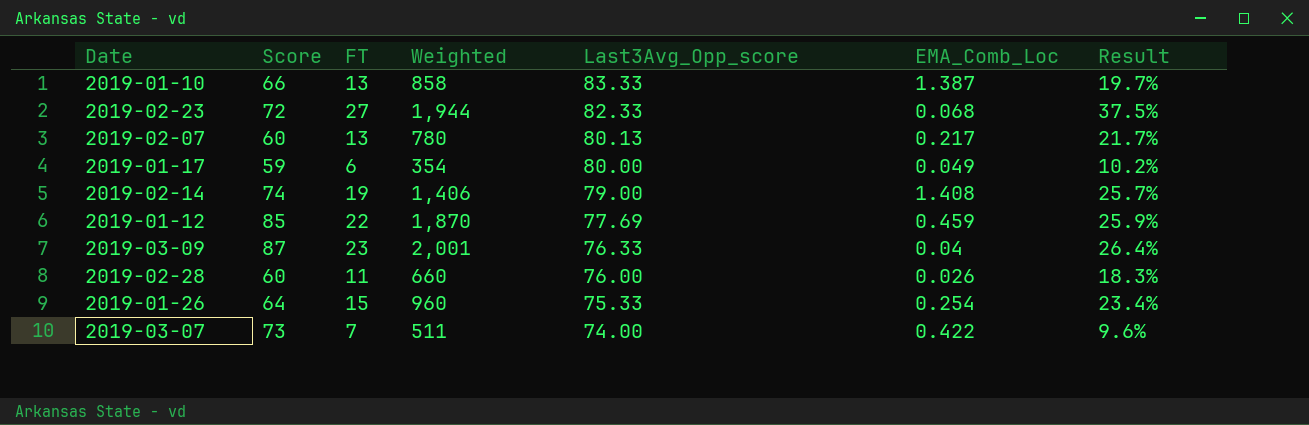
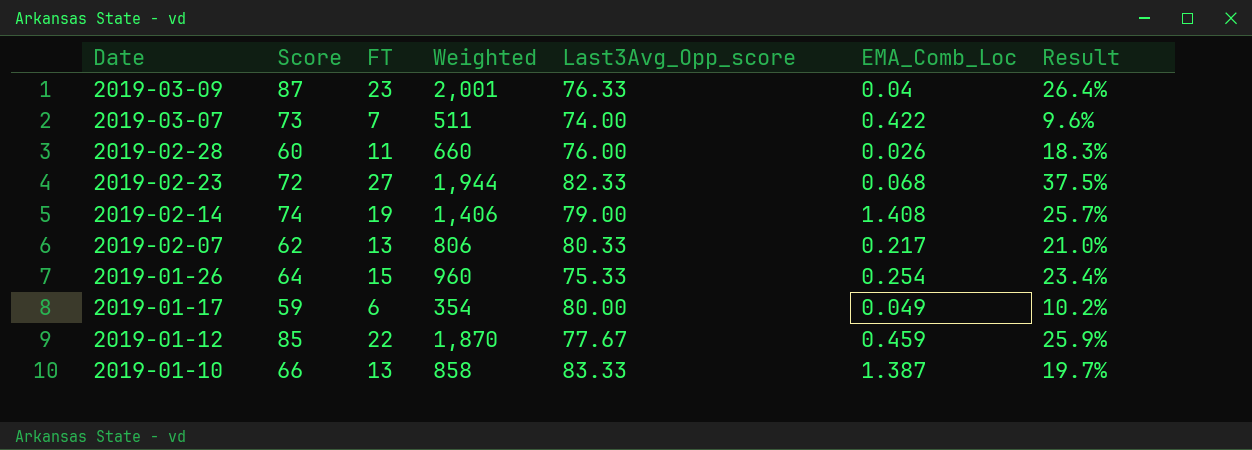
row order: Last3Avg_Opp_score descending -> Date descending
2019-02-07 | Score: 60 -> 62
2019-02-07 | Weighted: 780 -> 806
2019-02-07 | Last3Avg_Opp_score: 80.13 -> 80.33
2019-02-07 | Result: 21.7% -> 21.0%
2019-01-12 | Last3Avg_Opp_score: 77.69 -> 77.67

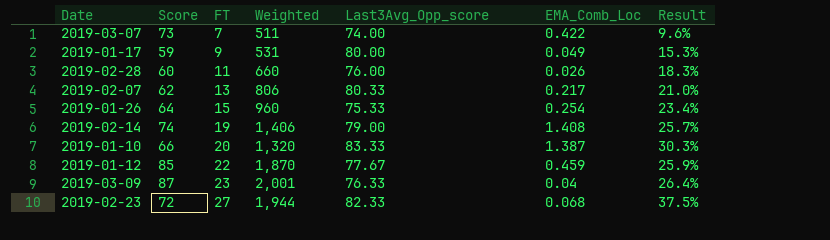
row order: Date descending -> FT ascending
2019-01-17 | FT: 6 -> 9
2019-01-17 | Weighted: 354 -> 531
2019-01-17 | Result: 10.2% -> 15.3%
2019-01-10 | FT: 13 -> 20
2019-01-10 | Weighted: 858 -> 1,320
2019-01-10 | Result: 19.7% -> 30.3%

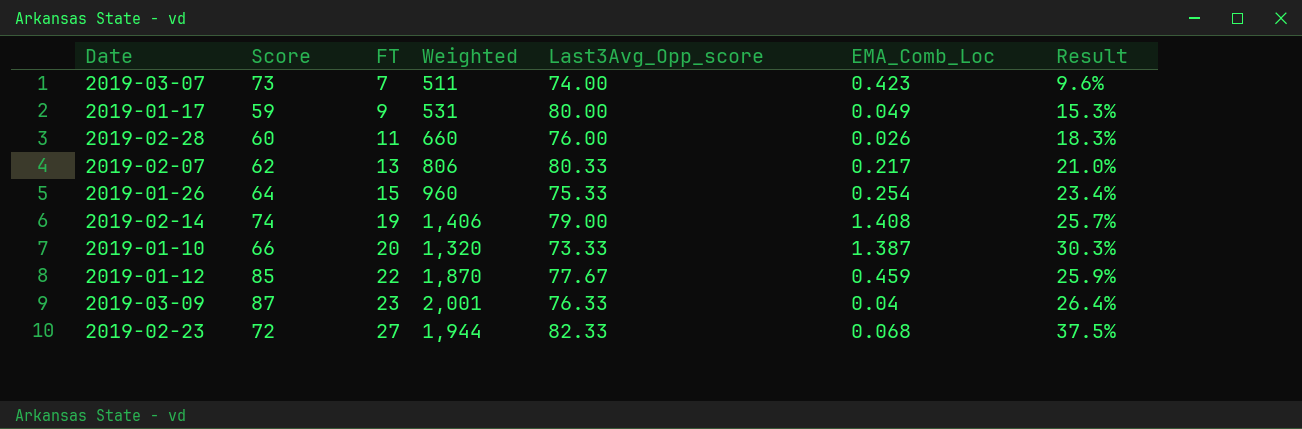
2019-03-07 | EMA_Comb_Loc: 0.422 -> 0.423
2019-01-10 | Last3Avg_Opp_score: 83.33 -> 73.33

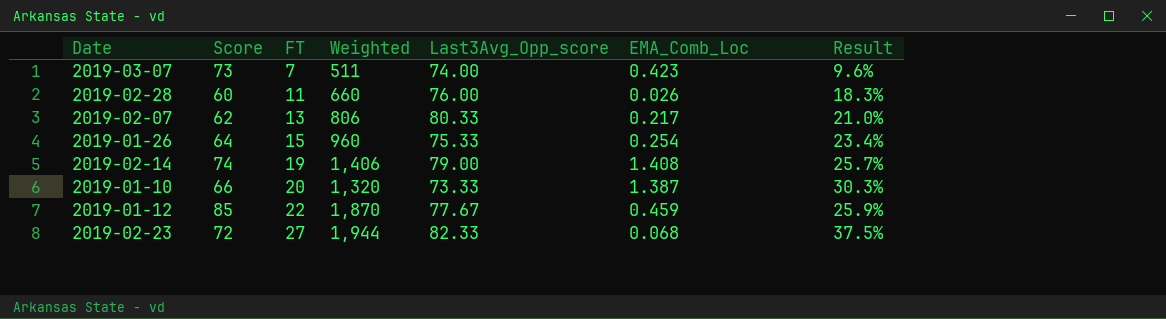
row 2019-01-17: 59 | 9 | 531 | 80.00 | 0.049 | 15.3% -> none
row 2019-03-09: 87 | 23 | 2,001 | 76.33 | 0.04 | 26.4% -> none

